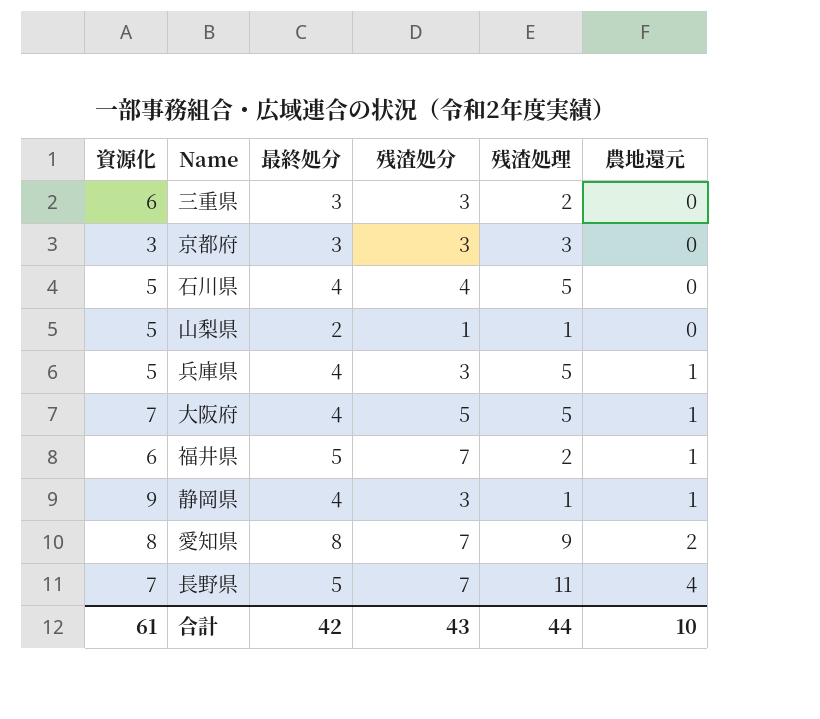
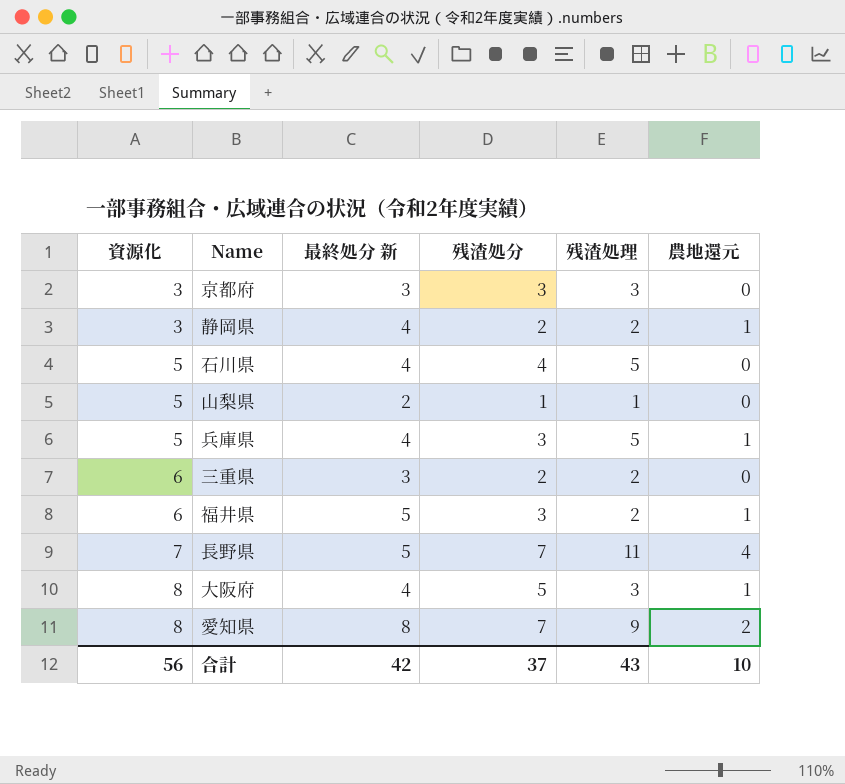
row order: 農地還元 ascending -> 資源化 ascending
column name: 最終処分 -> 最終処分 新
静岡県 | 資源化: 9 -> 3
静岡県 | 残渣処分: 3 -> 2
静岡県 | 残渣処理: 1 -> 2
三重県 | 残渣処分: 3 -> 2
福井県 | 残渣処分: 7 -> 3
大阪府 | 資源化: 7 -> 8
大阪府 | 残渣処理: 5 -> 3
合計 | 資源化: 61 -> 56
合計 | 残渣処分: 43 -> 37
合計 | 残渣処理: 44 -> 43

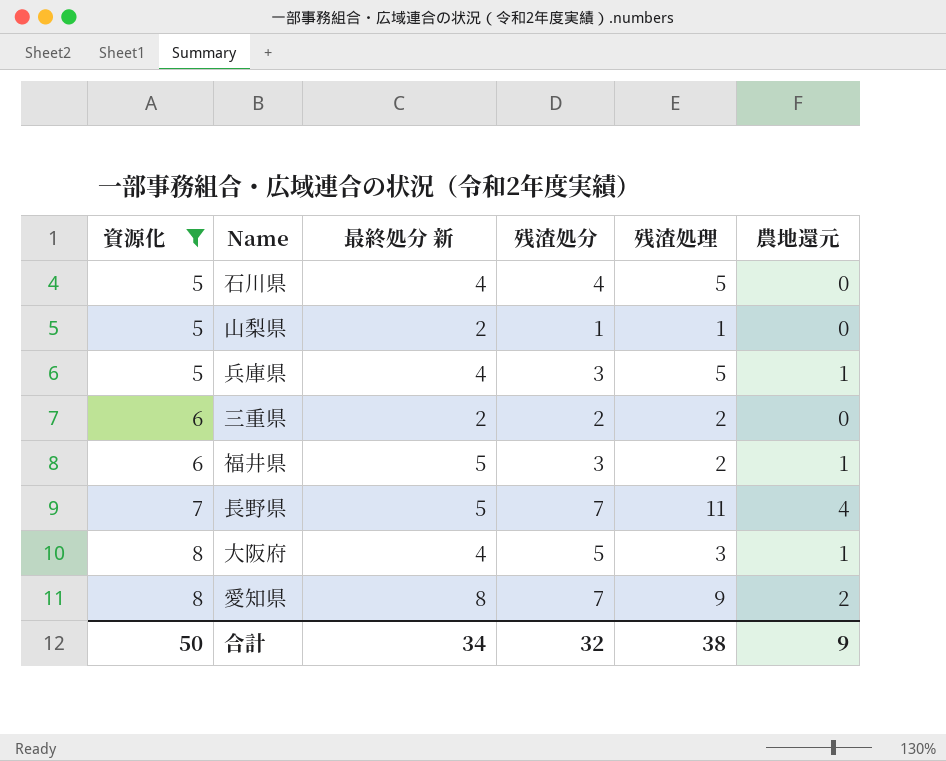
filter: none -> 資源化 != 3
三重県 | 最終処分 新: 3 -> 2
合計 | 資源化: 56 -> 50
合計 | 最終処分 新: 42 -> 34
合計 | 残渣処分: 37 -> 32
合計 | 残渣処理: 43 -> 38
合計 | 農地還元: 10 -> 9

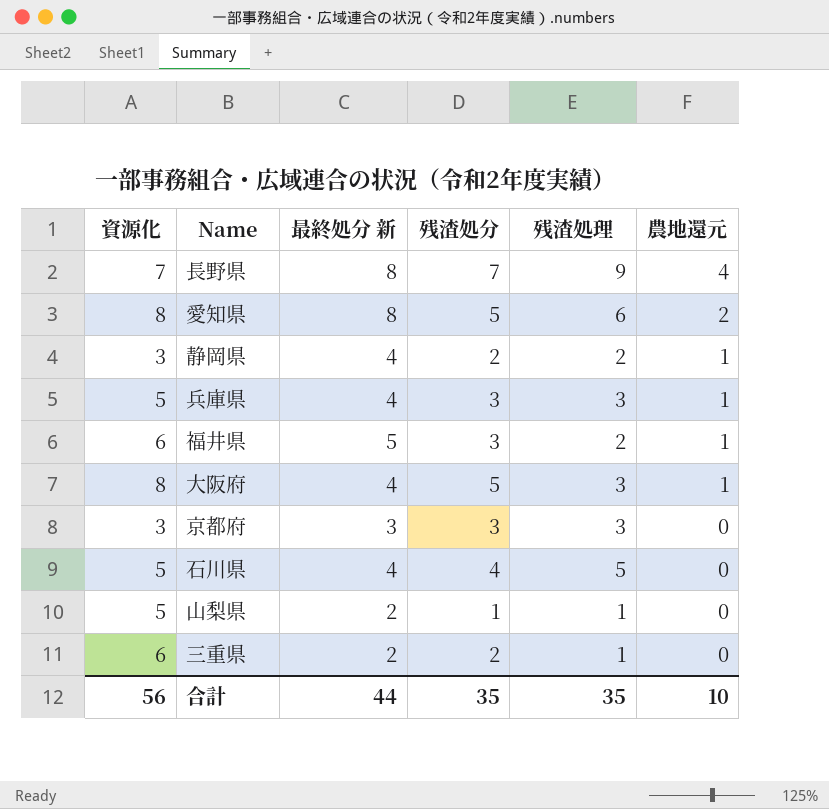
filter: 資源化 != 3 -> none
row order: 資源化 ascending -> 農地還元 descending
長野県 | 最終処分 新: 5 -> 8
長野県 | 残渣処理: 11 -> 9
愛知県 | 残渣処分: 7 -> 5
愛知県 | 残渣処理: 9 -> 6
兵庫県 | 残渣処理: 5 -> 3
三重県 | 残渣処理: 2 -> 1
合計 | 資源化: 50 -> 56
合計 | 最終処分 新: 34 -> 44
合計 | 残渣処分: 32 -> 35
合計 | 残渣処理: 38 -> 35
合計 | 農地還元: 9 -> 10

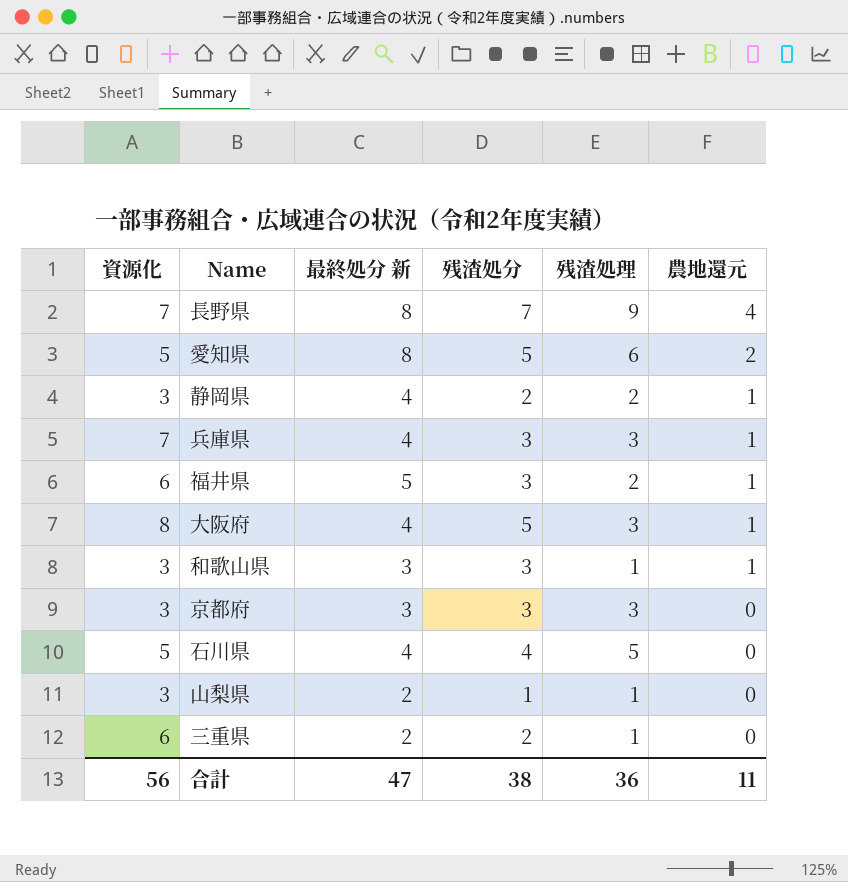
愛知県 | 資源化: 8 -> 5
兵庫県 | 資源化: 5 -> 7
row 和歌山県: none -> 3 | 3 | 3 | 1 | 1
山梨県 | 資源化: 5 -> 3
合計 | 最終処分 新: 44 -> 47
合計 | 残渣処分: 35 -> 38
合計 | 残渣処理: 35 -> 36
合計 | 農地還元: 10 -> 11

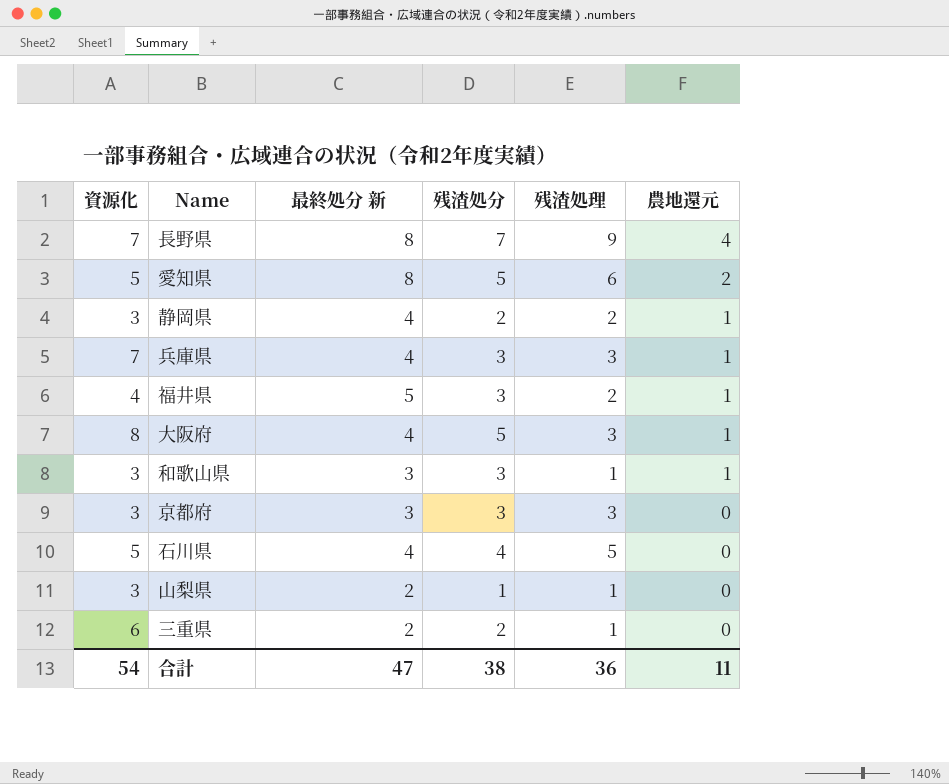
福井県 | 資源化: 6 -> 4
合計 | 資源化: 56 -> 54

